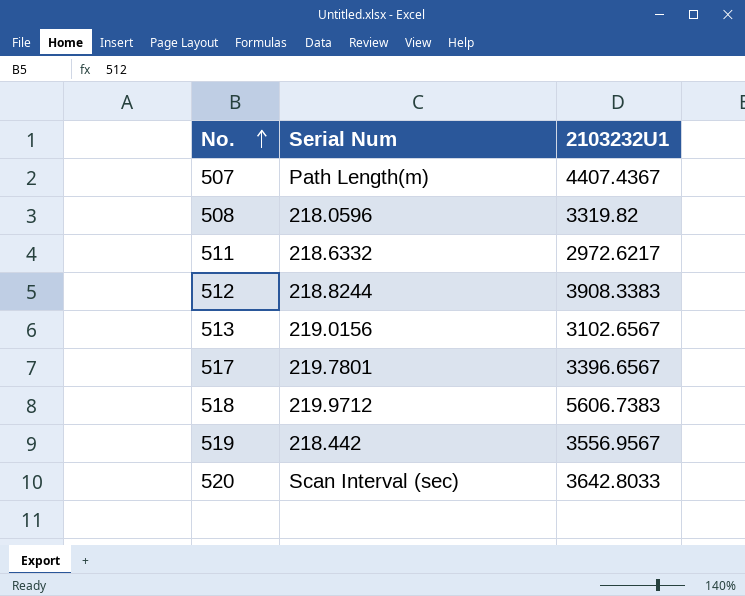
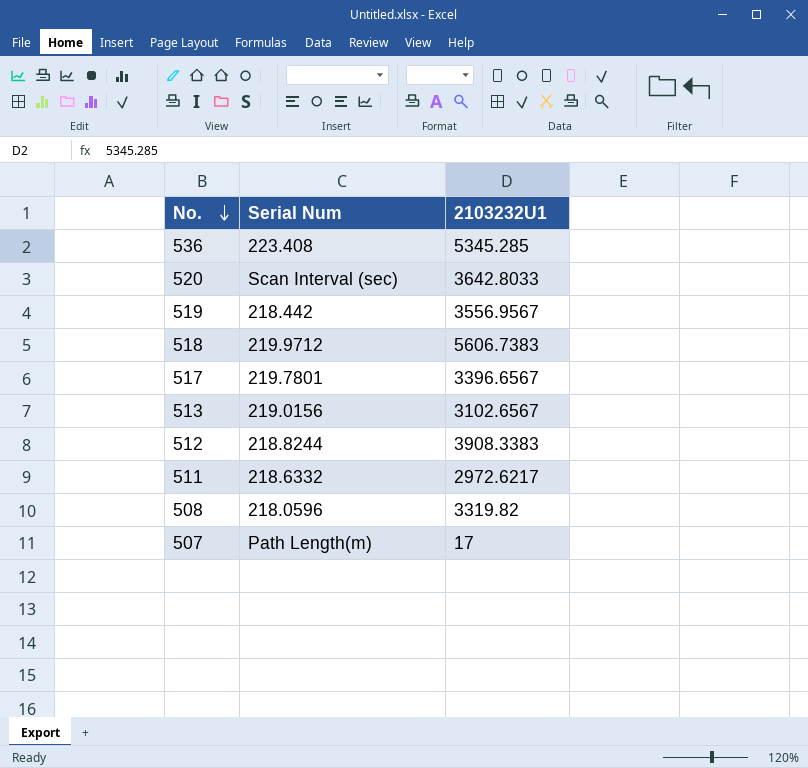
row order: No. ascending -> No. descending
row 536: none -> 223.408 | 5345.285
507 | 2103232U1: 4407.4367 -> 17

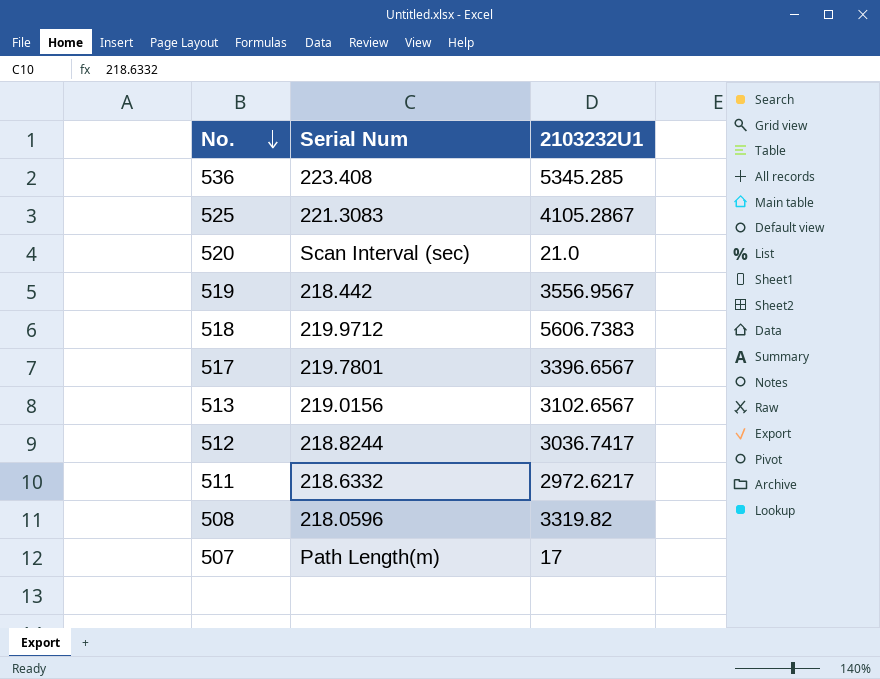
row 525: none -> 221.3083 | 4105.2867
520 | 2103232U1: 3642.8033 -> 21.0
512 | 2103232U1: 3908.3383 -> 3036.7417

